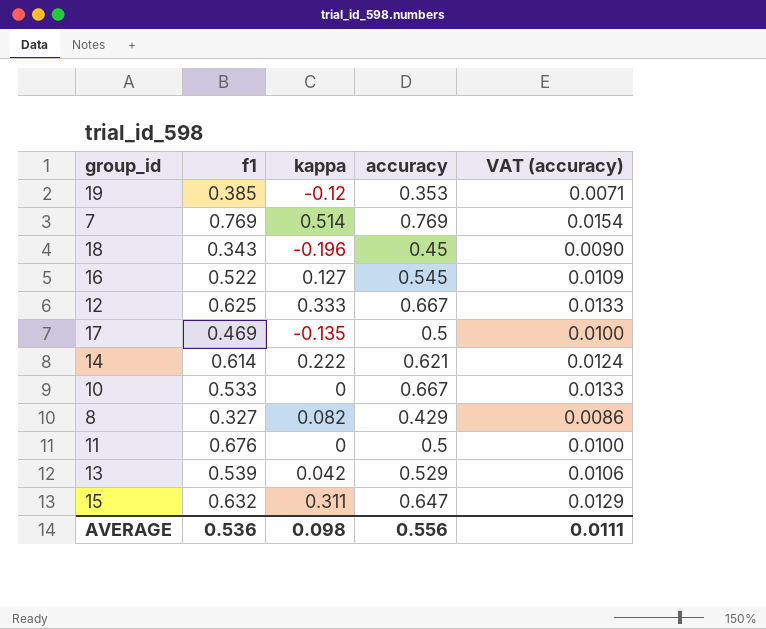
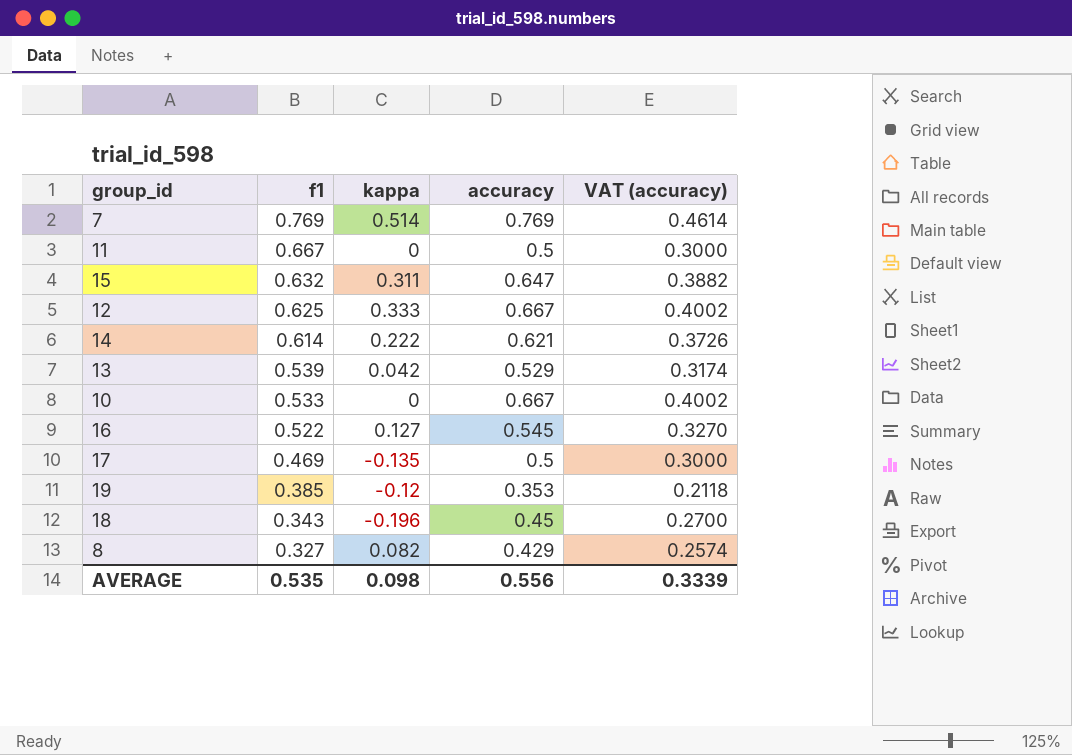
row order: none -> f1 descending
column VAT (accuracy) | formula: [accuracy] * 0.02 -> [accuracy] * 0.6
11 | f1: 0.676 -> 0.667
AVERAGE | f1: 0.536 -> 0.535
AVERAGE | VAT (accuracy): 0.0111 -> 0.3339

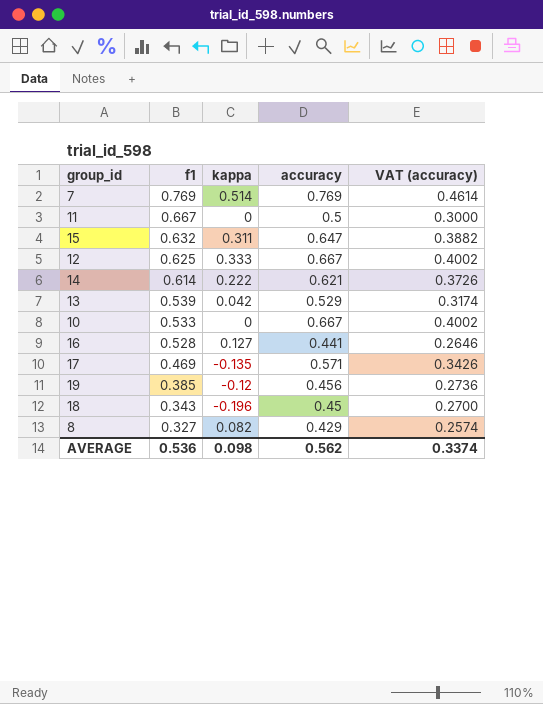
16 | f1: 0.522 -> 0.528
16 | accuracy: 0.545 -> 0.441
16 | VAT (accuracy): 0.3270 -> 0.2646
17 | accuracy: 0.5 -> 0.571
17 | VAT (accuracy): 0.3000 -> 0.3426
19 | accuracy: 0.353 -> 0.456
19 | VAT (accuracy): 0.2118 -> 0.2736
AVERAGE | f1: 0.535 -> 0.536
AVERAGE | accuracy: 0.556 -> 0.562
AVERAGE | VAT (accuracy): 0.3339 -> 0.3374

